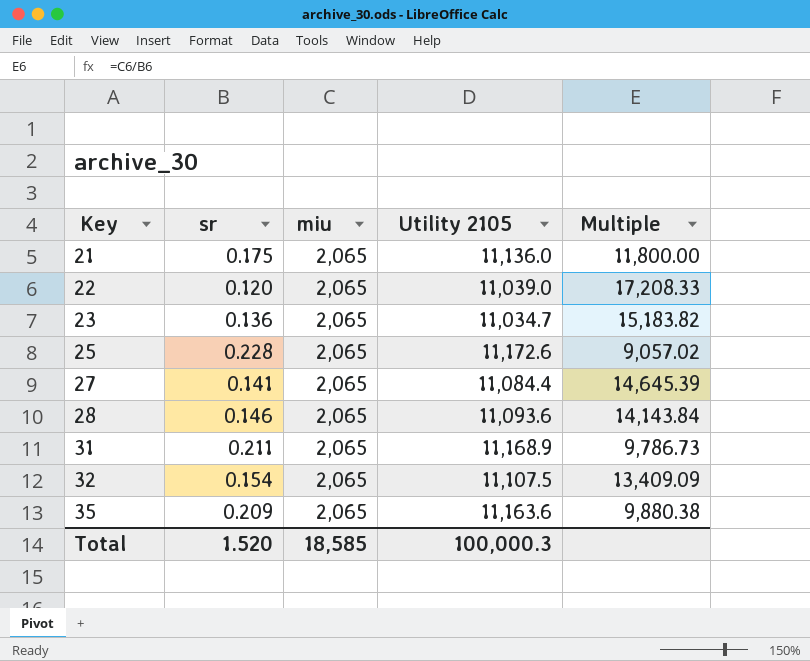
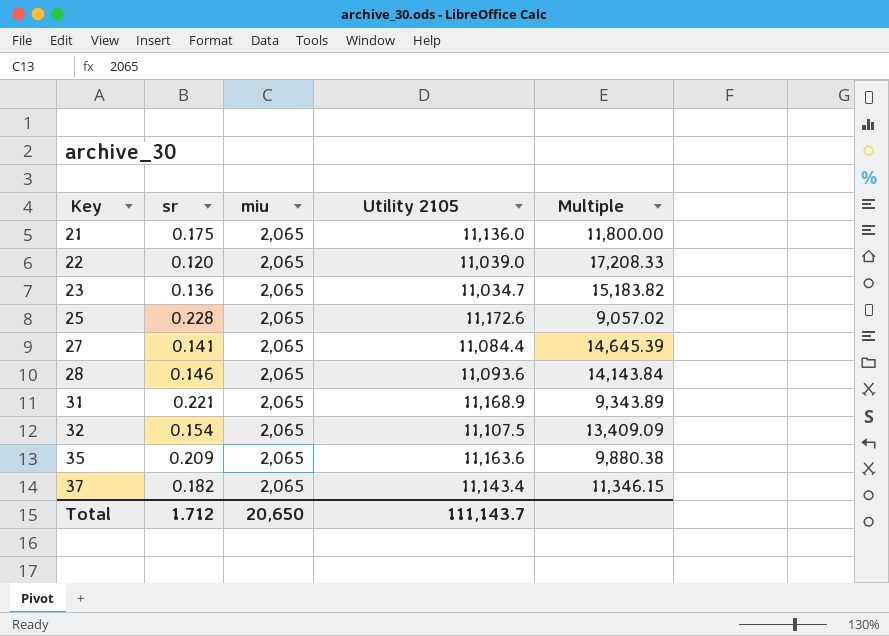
31 | sr: 0.211 -> 0.221
31 | Multiple: 9,786.73 -> 9,343.89
row 37: none -> 0.182 | 2,065 | 11,143.4 | 11,346.15
Total | sr: 1.520 -> 1.712
Total | miu: 18,585 -> 20,650
Total | Utility 2105: 100,000.3 -> 111,143.7

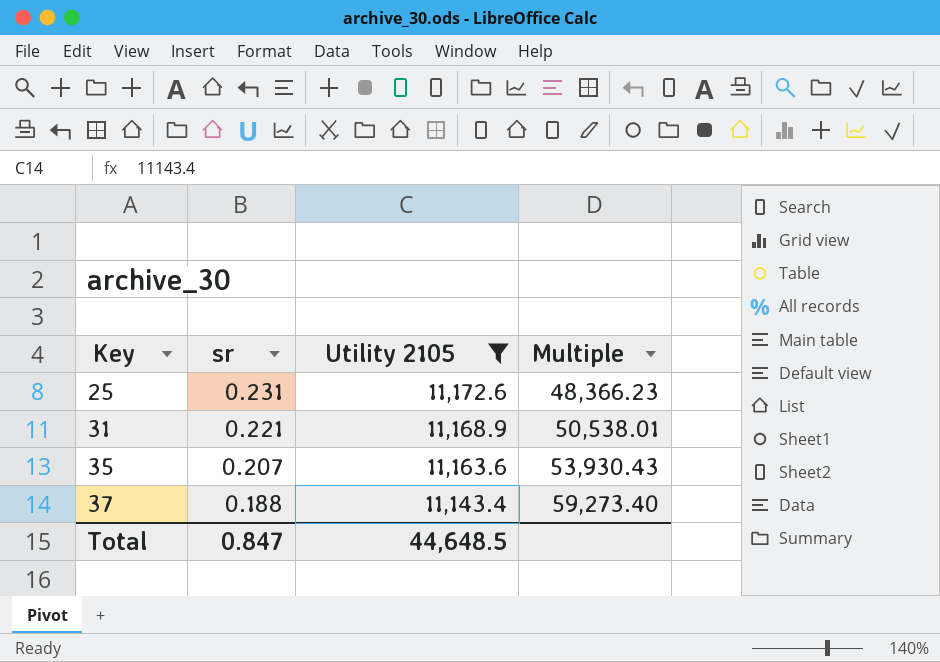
filter: none -> Utility 2105 >= 11,143.4
column miu | position: 3 -> none
column Multiple | formula: [miu] / [sr] -> [Utility 2105] / [sr]
25 | sr: 0.228 -> 0.231
35 | sr: 0.209 -> 0.207
37 | sr: 0.182 -> 0.188
Total | sr: 1.712 -> 0.847
Total | Utility 2105: 111,143.7 -> 44,648.5

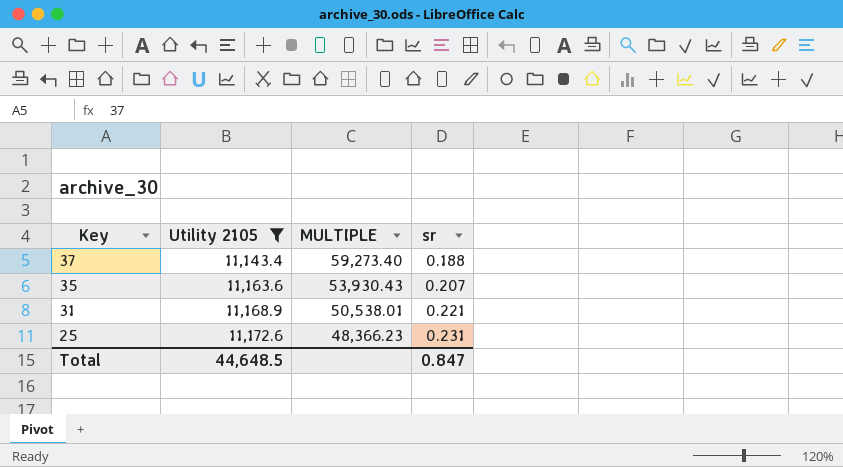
row order: Key ascending -> Key descending
column name: Multiple -> MULTIPLE
column sr | position: 2 -> 4

